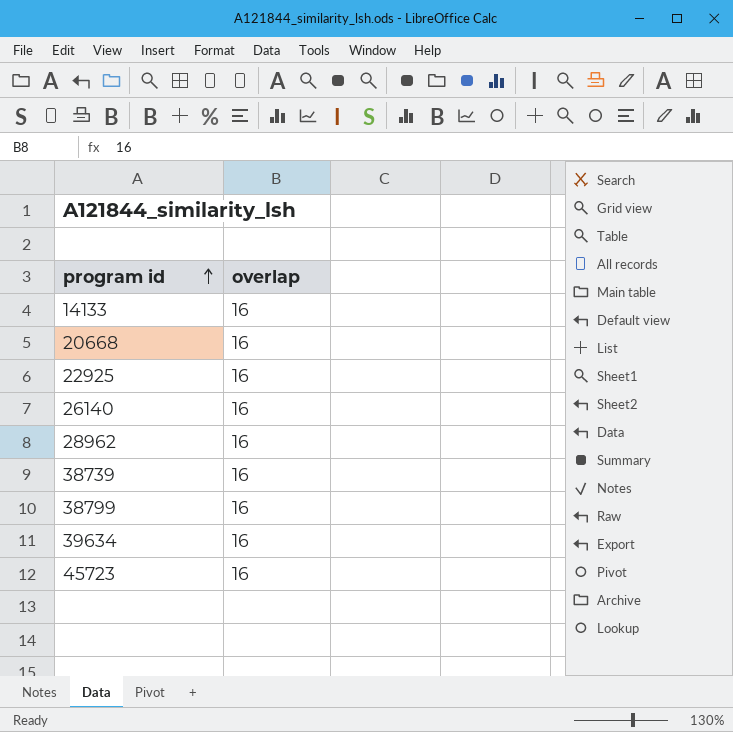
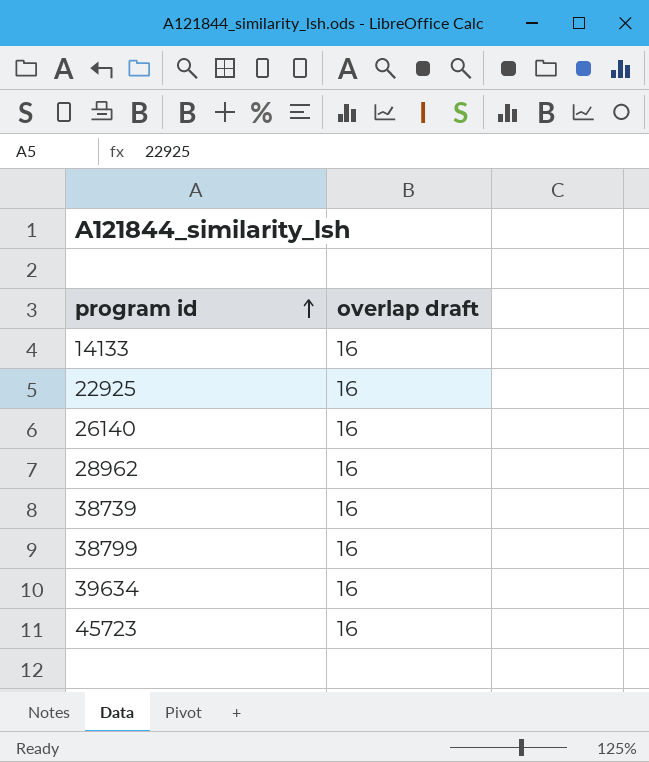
column name: overlap -> overlap draft
row 20668: 16 -> none

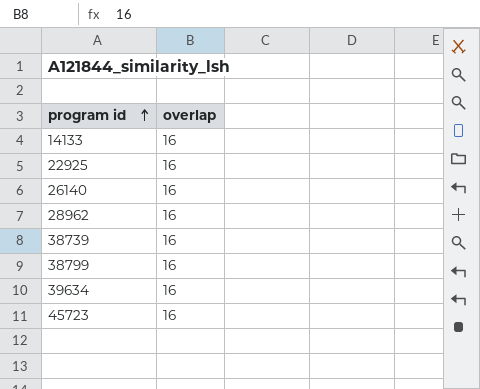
column name: overlap draft -> overlap

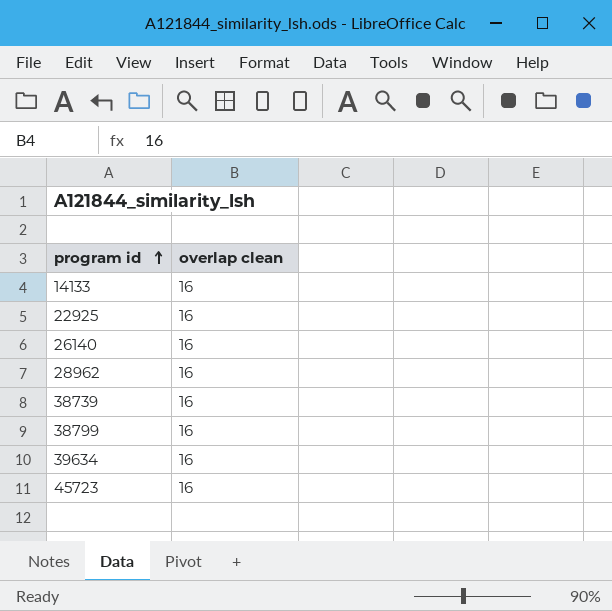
column name: overlap -> overlap clean

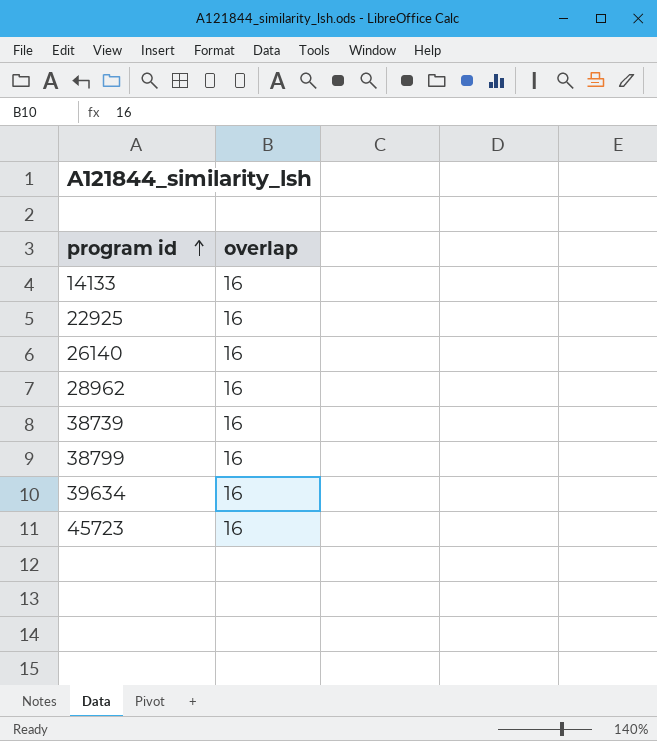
column name: overlap clean -> overlap

